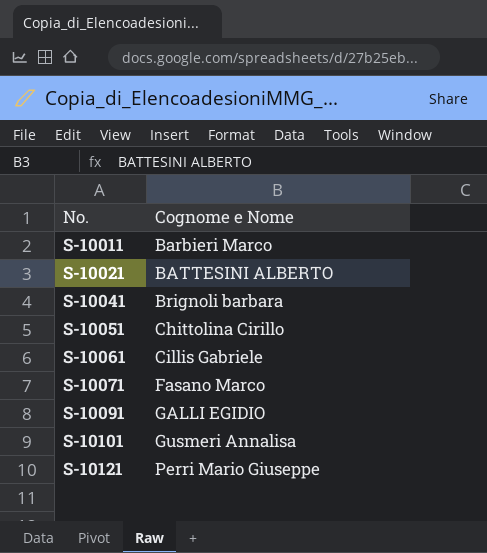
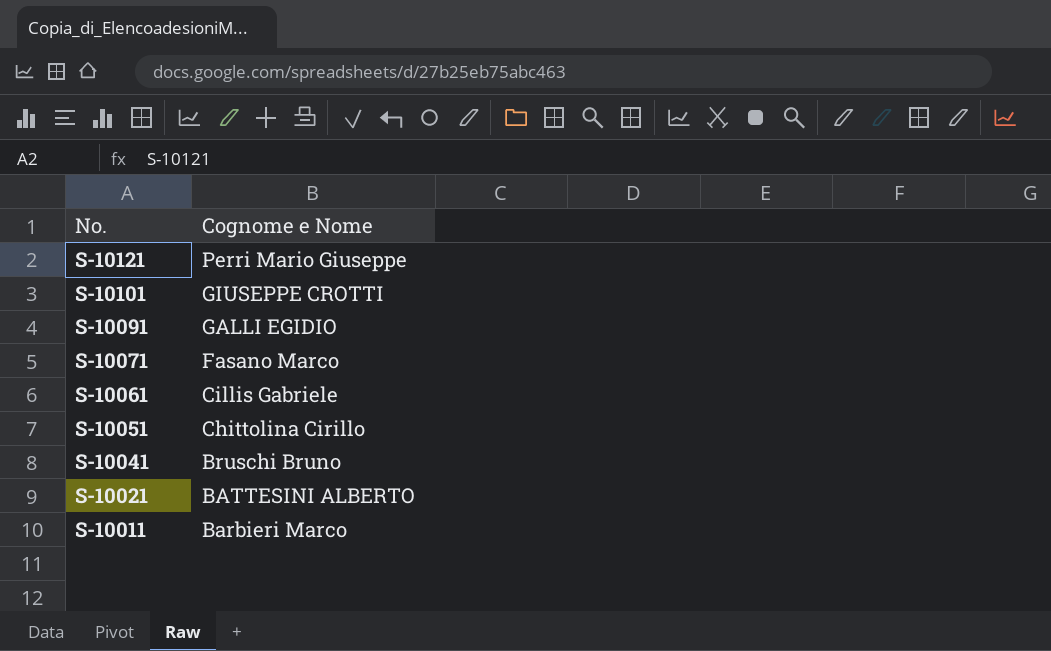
row order: No. ascending -> No. descending
S-10101 | Cognome e Nome: Gusmeri Annalisa -> GIUSEPPE CROTTI
S-10041 | Cognome e Nome: Brignoli barbara -> Bruschi Bruno

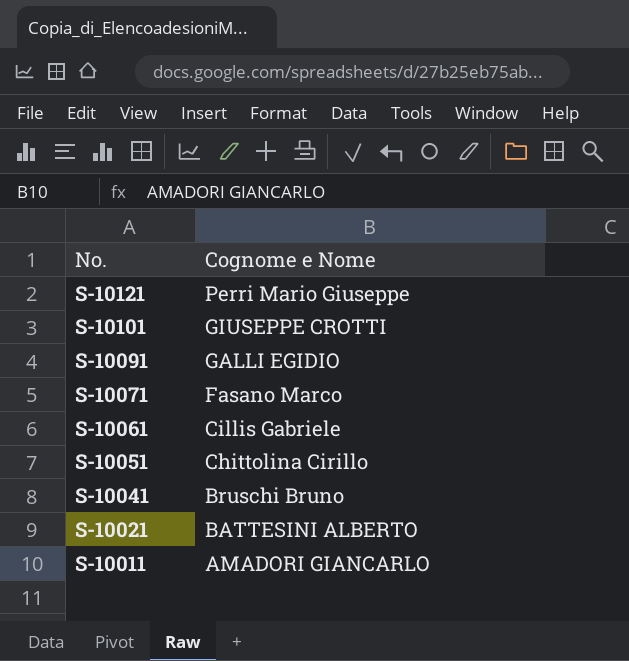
S-10011 | Cognome e Nome: Barbieri Marco -> AMADORI GIANCARLO

